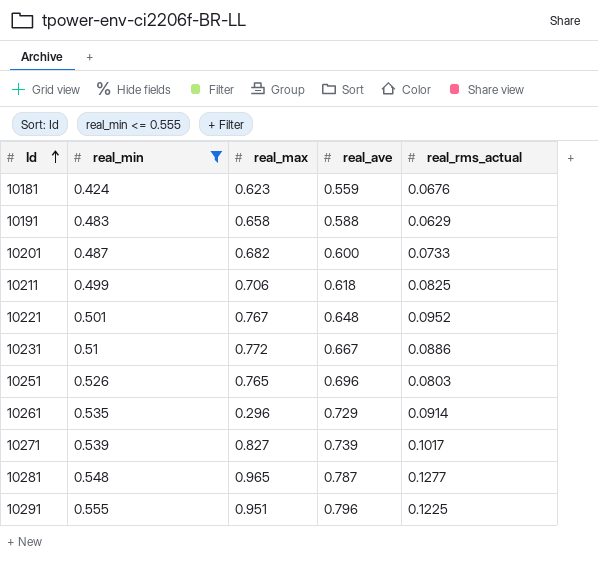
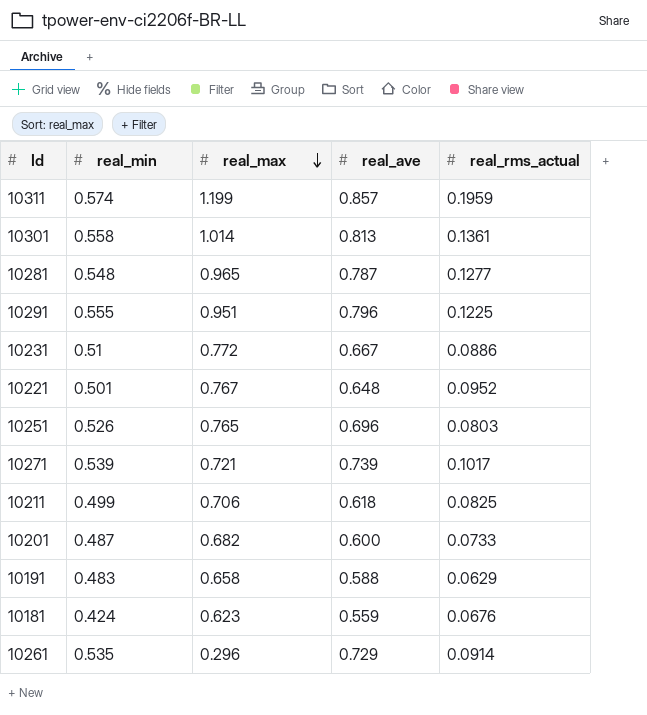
filter: real_min <= 0.555 -> none
row order: Id ascending -> real_max descending
10271 | real_max: 0.827 -> 0.721

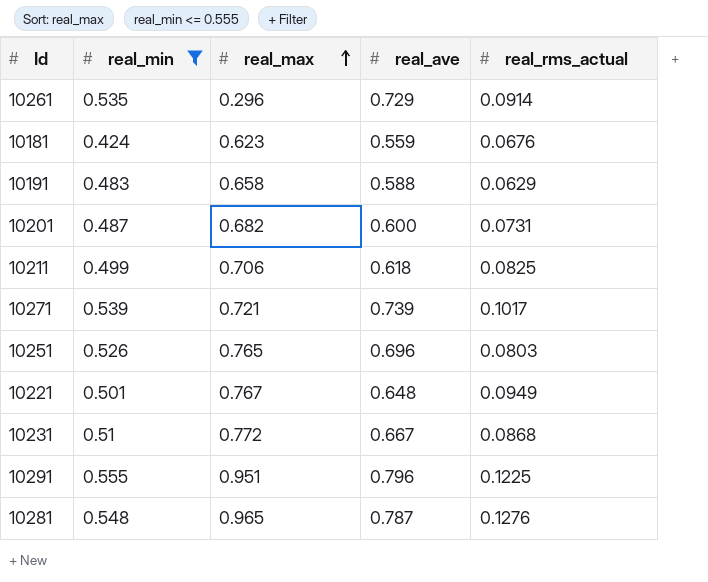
filter: none -> real_min <= 0.555
row order: real_max descending -> real_max ascending
10201 | real_rms_actual: 0.0733 -> 0.0731
10221 | real_rms_actual: 0.0952 -> 0.0949
10231 | real_rms_actual: 0.0886 -> 0.0868
10281 | real_rms_actual: 0.1277 -> 0.1276

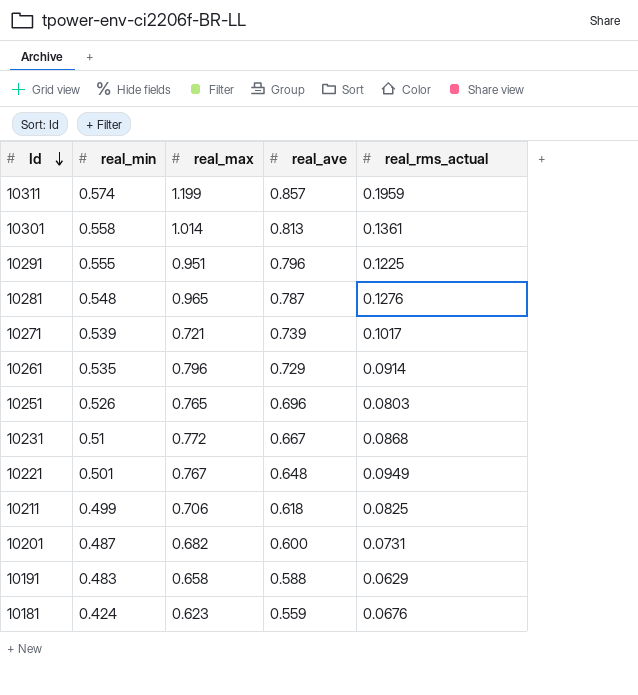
filter: real_min <= 0.555 -> none
row order: real_max ascending -> Id descending
10261 | real_max: 0.296 -> 0.796

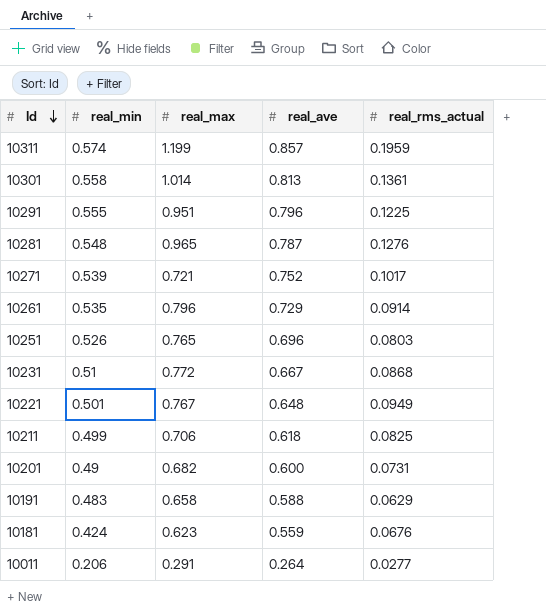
10271 | real_ave: 0.739 -> 0.752
10201 | real_min: 0.487 -> 0.49
row 10011: none -> 0.206 | 0.291 | 0.264 | 0.0277

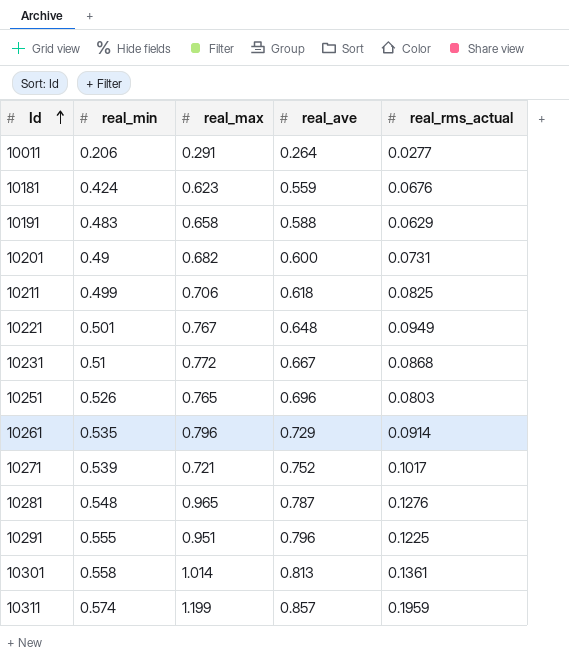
row order: Id descending -> Id ascending

